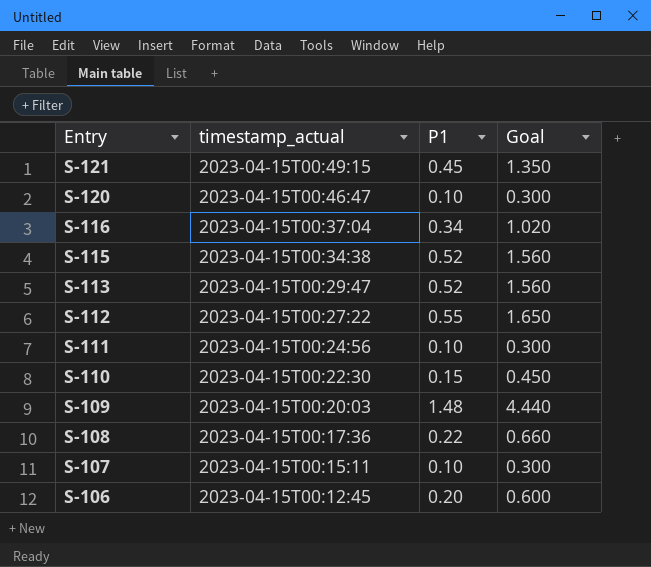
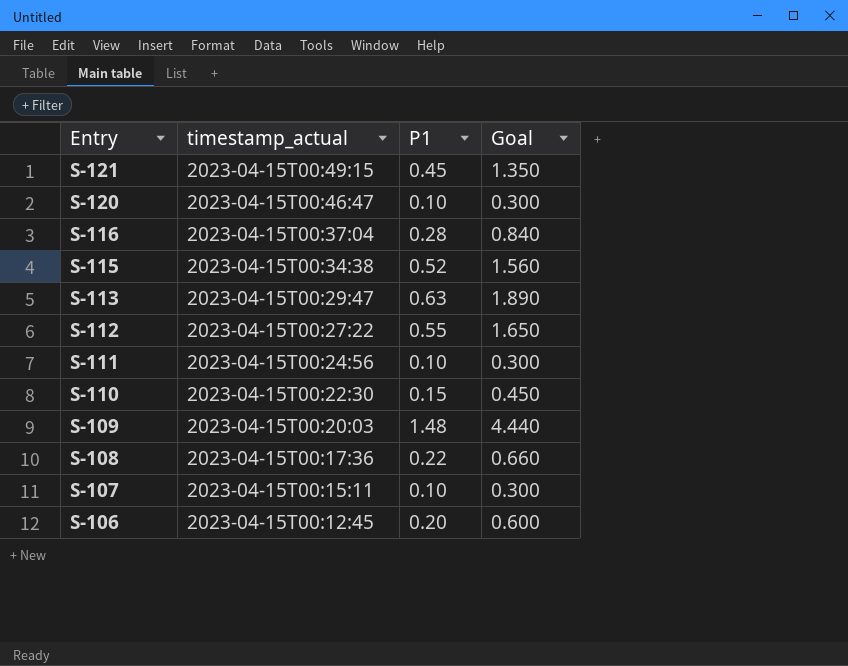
S-116 | P1: 0.34 -> 0.28
S-116 | Goal: 1.020 -> 0.840
S-113 | P1: 0.52 -> 0.63
S-113 | Goal: 1.560 -> 1.890

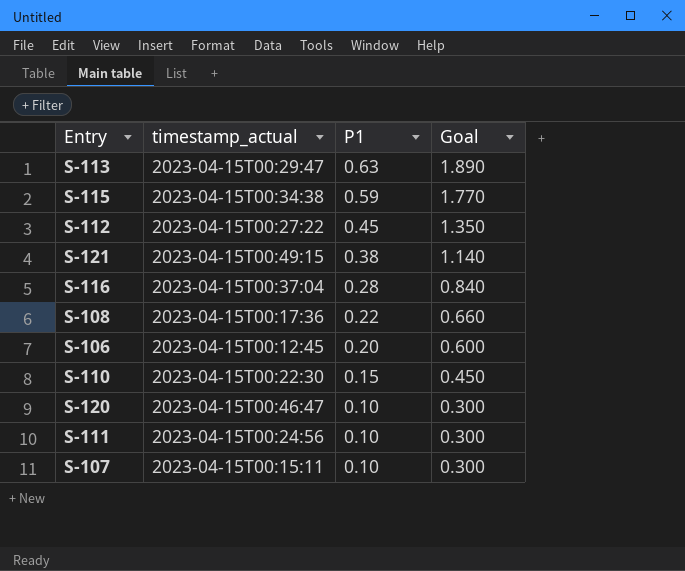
row order: Entry descending -> P1 descending
row S-109: 2023-04-15T00:20:03 | 1.48 | 4.440 -> none
S-115 | P1: 0.52 -> 0.59
S-115 | Goal: 1.560 -> 1.770
S-112 | P1: 0.55 -> 0.45
S-112 | Goal: 1.650 -> 1.350
S-121 | P1: 0.45 -> 0.38
S-121 | Goal: 1.350 -> 1.140

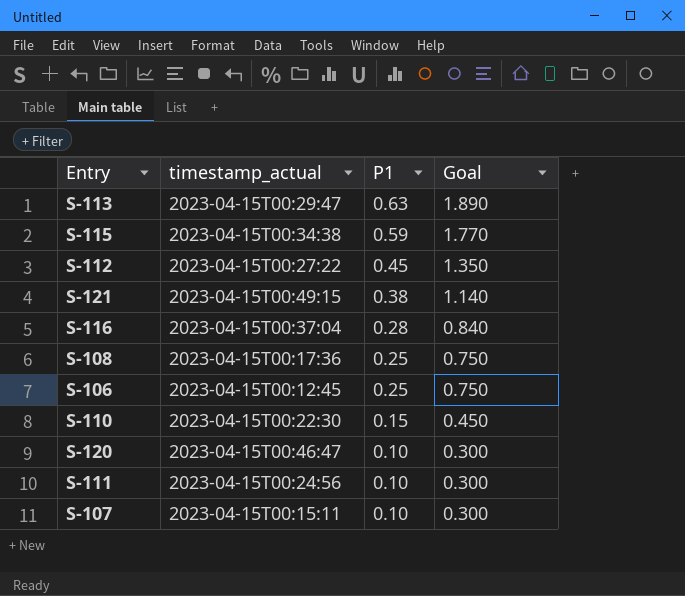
S-108 | P1: 0.22 -> 0.25
S-108 | Goal: 0.660 -> 0.750
S-106 | P1: 0.20 -> 0.25
S-106 | Goal: 0.600 -> 0.750

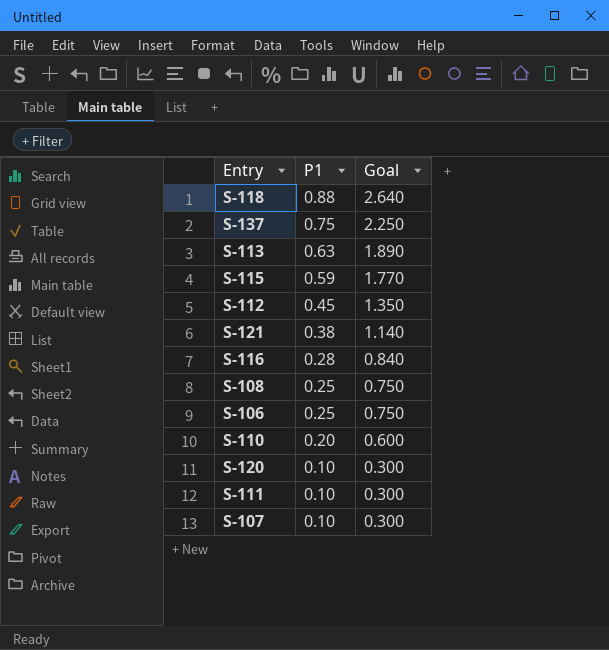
column timestamp_actual | position: 2 -> none
row S-118: none -> 0.88 | 2.640
row S-137: none -> 0.75 | 2.250
S-110 | P1: 0.15 -> 0.20
S-110 | Goal: 0.450 -> 0.600

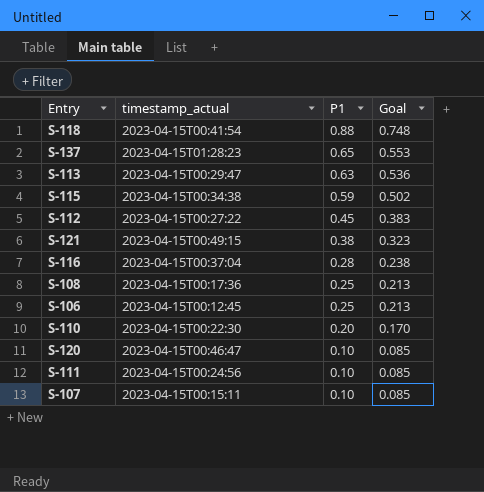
column timestamp_actual | position: none -> 2
column Goal | formula: [P1] * 3 -> [P1] * 0.85
S-137 | P1: 0.75 -> 0.65

